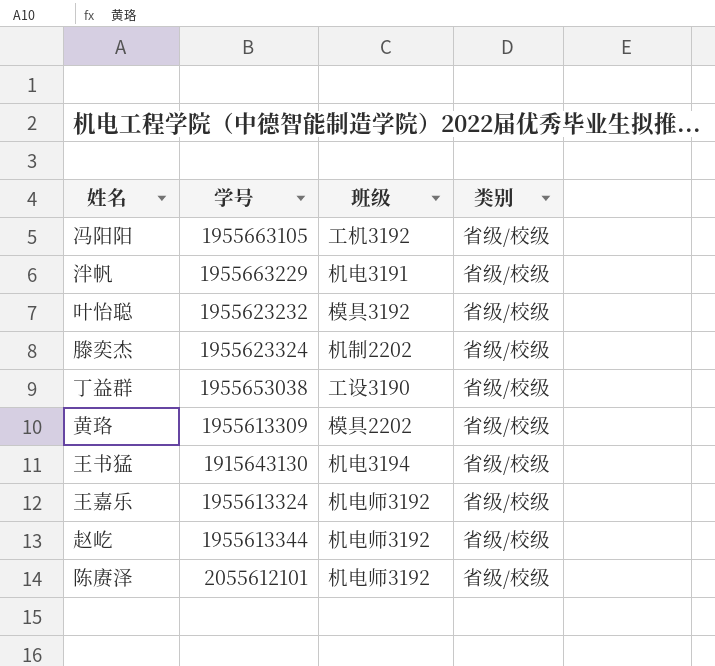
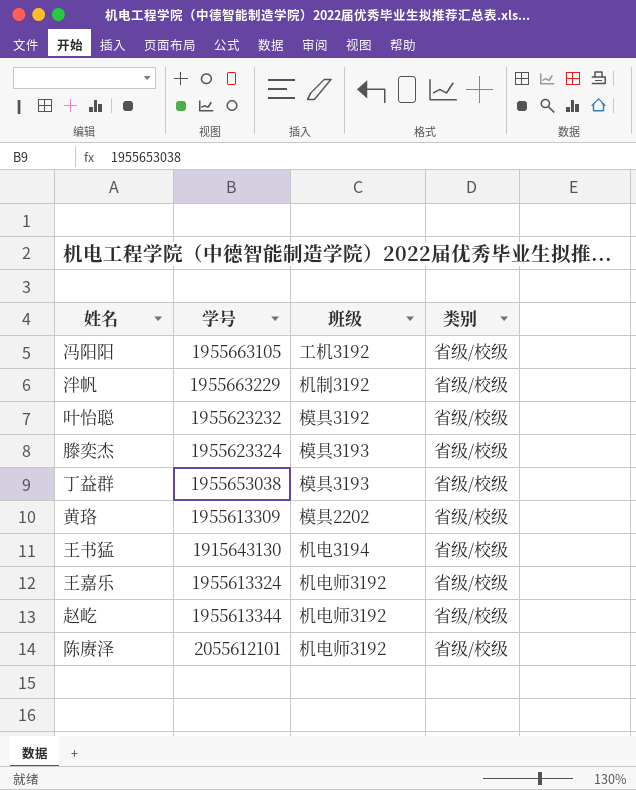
泮帆 | 班级: 机电3191 -> 机制3192
滕奕杰 | 班级: 机制2202 -> 模具3193
丁益群 | 班级: 工设3190 -> 模具3193

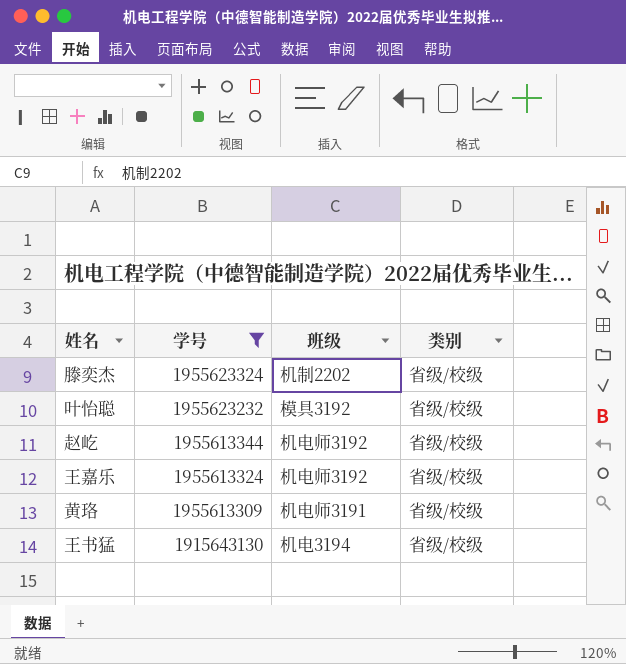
filter: none -> 学号 <= 1955623324
row order: none -> 学号 descending
滕奕杰 | 班级: 模具3193 -> 机制2202
黄珞 | 班级: 模具2202 -> 机电师3191

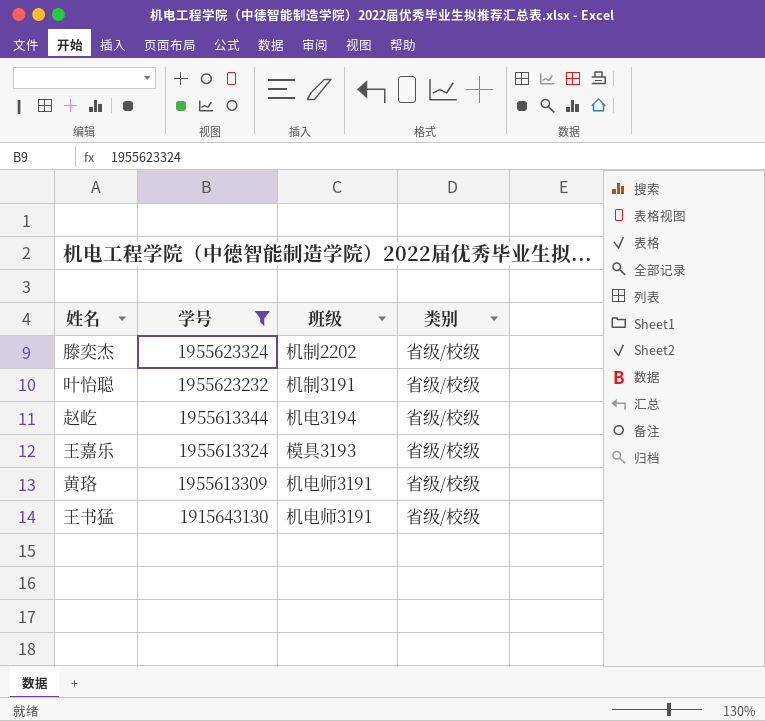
叶怡聪 | 班级: 模具3192 -> 机制3191
赵屹 | 班级: 机电师3192 -> 机电3194
王嘉乐 | 班级: 机电师3192 -> 模具3193
王书猛 | 班级: 机电3194 -> 机电师3191

